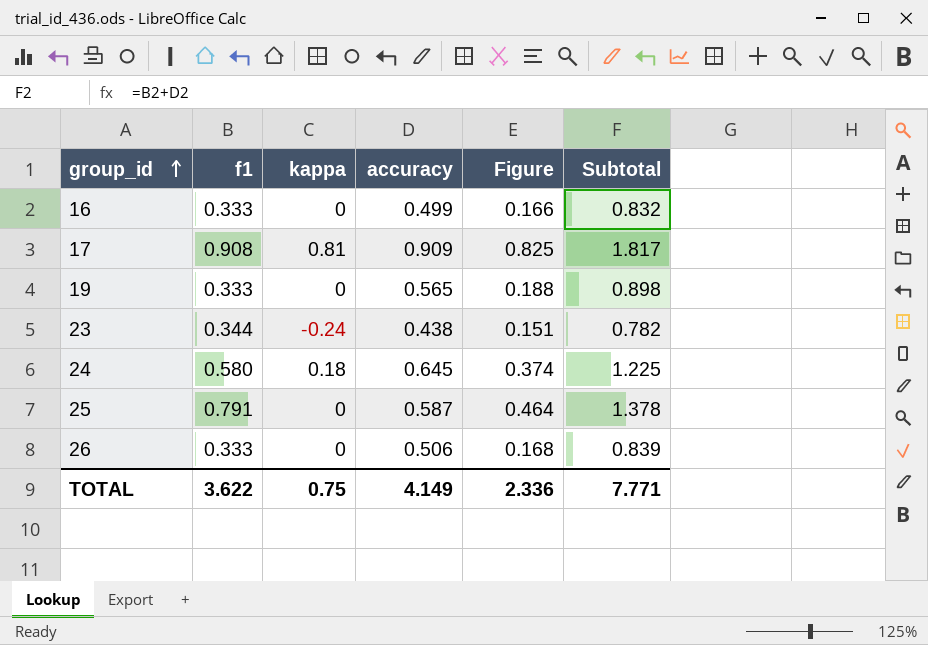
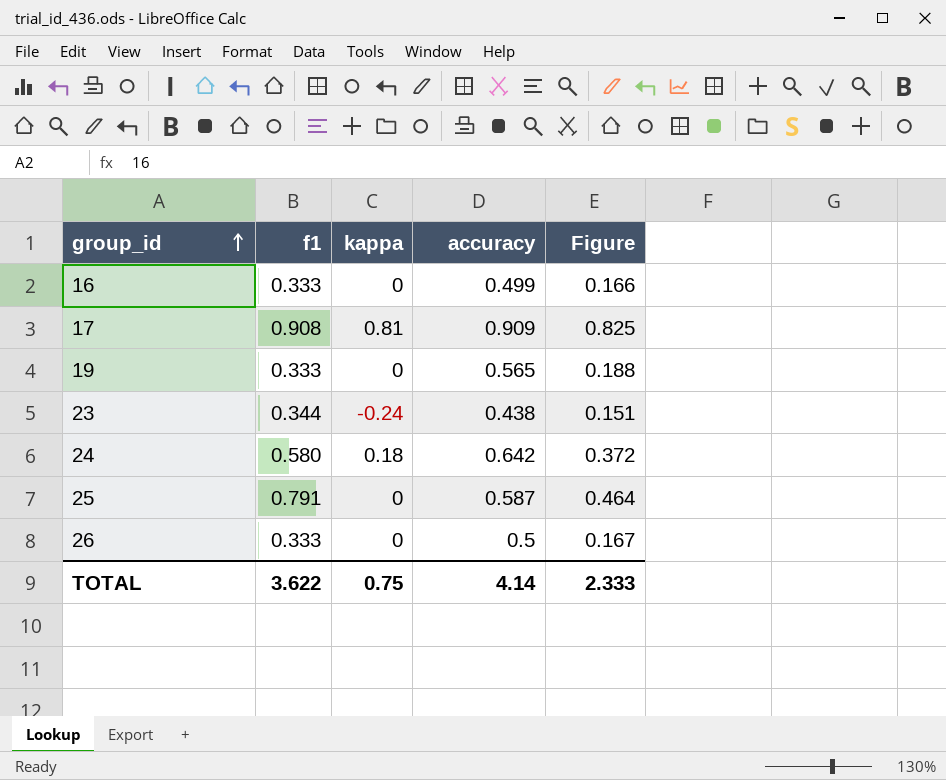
column Subtotal | formula: [f1] + [accuracy] -> none
24 | accuracy: 0.645 -> 0.642
24 | Figure: 0.374 -> 0.372
26 | accuracy: 0.506 -> 0.5
26 | Figure: 0.168 -> 0.167
TOTAL | accuracy: 4.149 -> 4.14
TOTAL | Figure: 2.336 -> 2.333

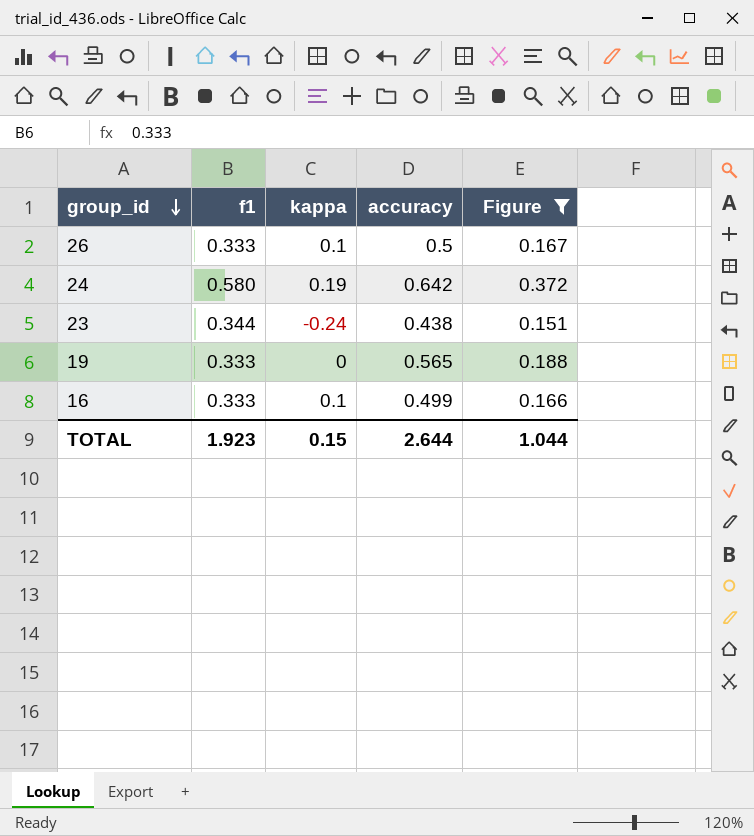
filter: none -> Figure <= 0.372
row order: group_id ascending -> group_id descending
26 | kappa: 0 -> 0.1
24 | kappa: 0.18 -> 0.19
16 | kappa: 0 -> 0.1
TOTAL | f1: 3.622 -> 1.923
TOTAL | kappa: 0.75 -> 0.15
TOTAL | accuracy: 4.14 -> 2.644
TOTAL | Figure: 2.333 -> 1.044

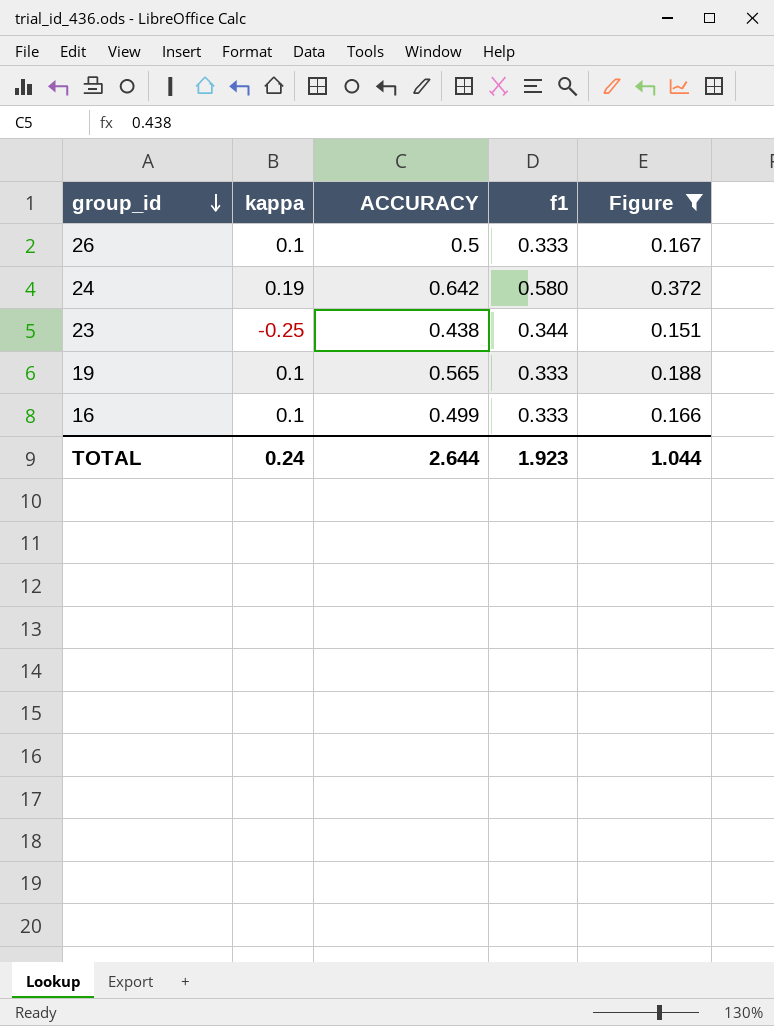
column name: accuracy -> ACCURACY
column f1 | position: 2 -> 4
23 | kappa: -0.24 -> -0.25
19 | kappa: 0 -> 0.1
TOTAL | kappa: 0.15 -> 0.24

